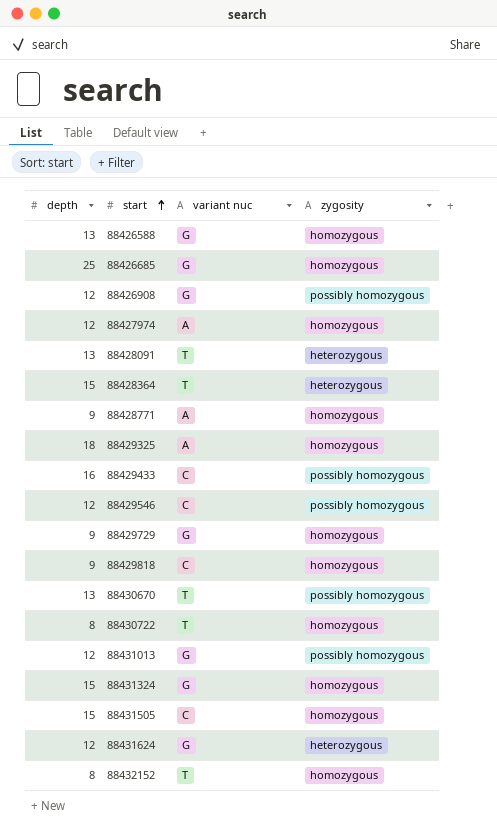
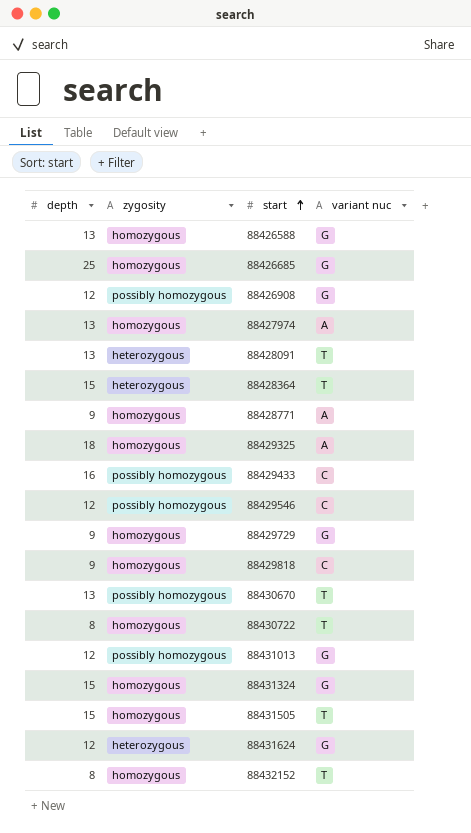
column zygosity | position: 4 -> 2
88427974 | depth: 12 -> 13
88431505 | variant nuc: C -> T

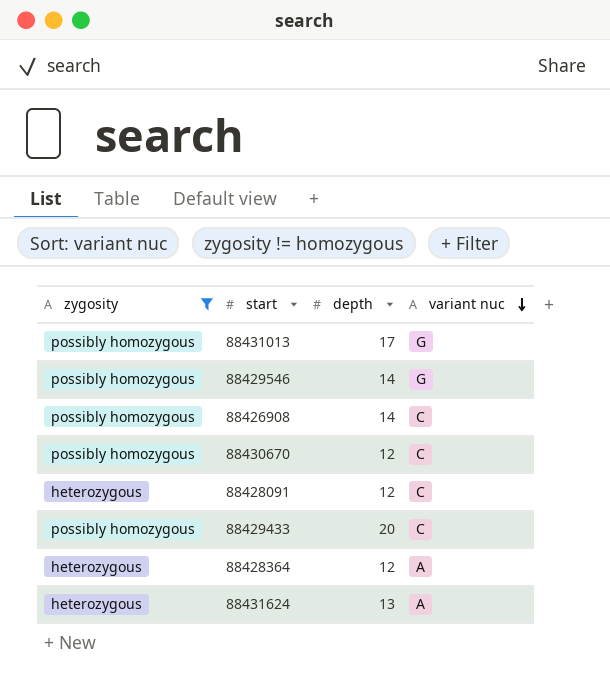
filter: none -> zygosity != homozygous
row order: start ascending -> variant nuc descending
column depth | position: 1 -> 3
88431013 | depth: 12 -> 17
88429546 | depth: 12 -> 14
88429546 | variant nuc: C -> G
88426908 | depth: 12 -> 14
88426908 | variant nuc: G -> C
88430670 | depth: 13 -> 12
88430670 | variant nuc: T -> C
88428091 | depth: 13 -> 12
88428091 | variant nuc: T -> C
88429433 | depth: 16 -> 20
88428364 | depth: 15 -> 12
88428364 | variant nuc: T -> A
88431624 | depth: 12 -> 13
88431624 | variant nuc: G -> A

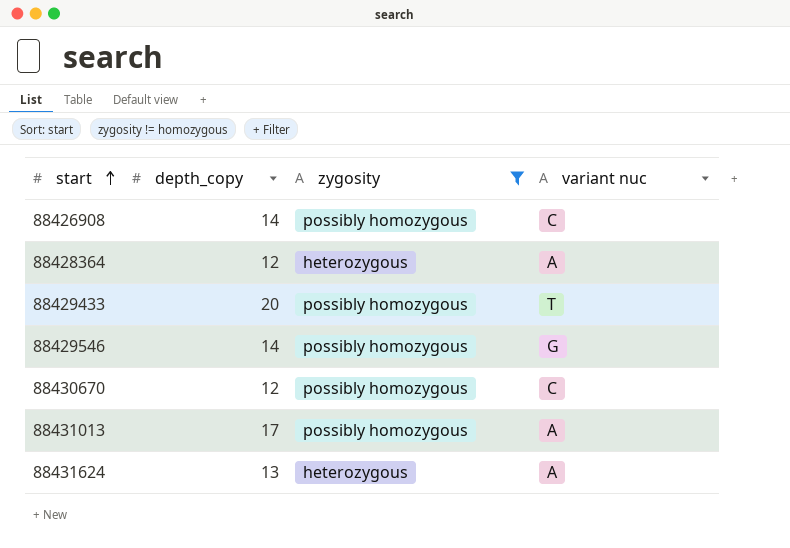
row order: variant nuc descending -> start ascending
column name: depth -> depth_copy
column zygosity | position: 1 -> 3
row 88428091: heterozygous | 12 | C -> none
88429433 | variant nuc: C -> T
88431013 | variant nuc: G -> A

